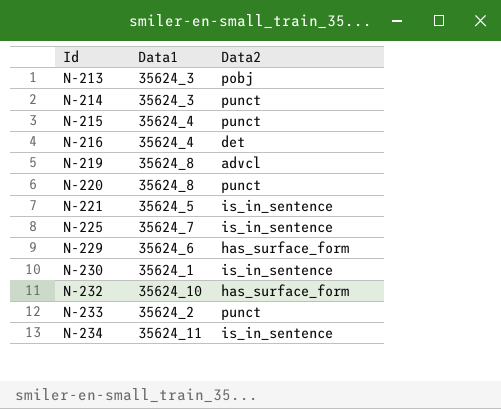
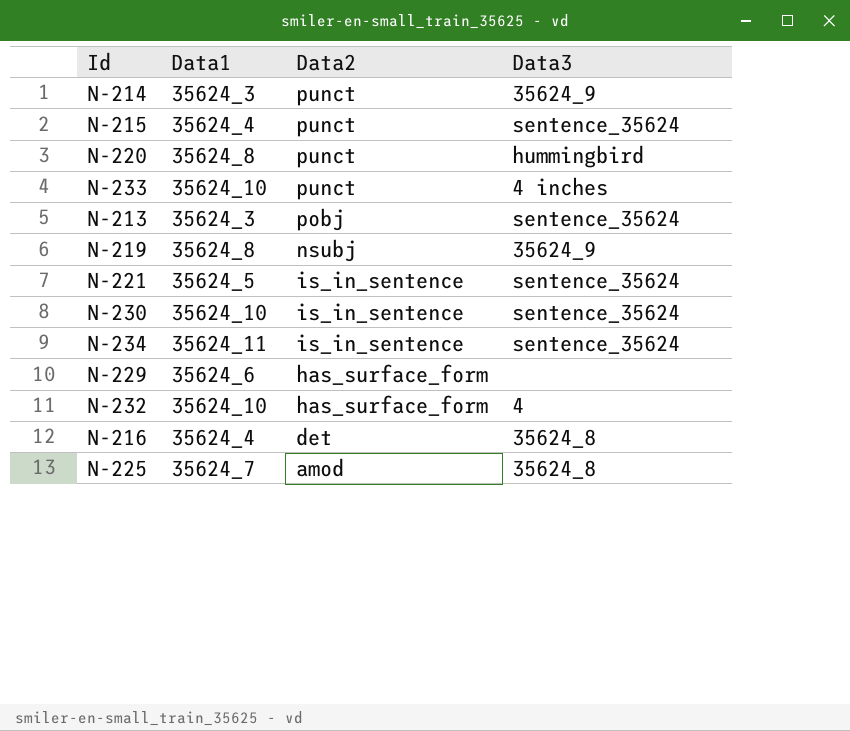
row order: Id ascending -> Data2 descending
column Data3 | position: none -> 4
N-233 | Data1: 35624_2 -> 35624_10
N-219 | Data2: advcl -> nsubj
N-230 | Data1: 35624_1 -> 35624_10
N-225 | Data2: is_in_sentence -> amod

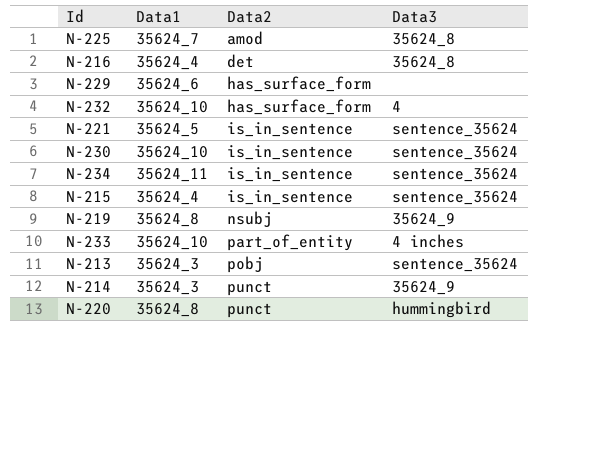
row order: Data2 descending -> Data2 ascending
N-215 | Data2: punct -> is_in_sentence
N-233 | Data2: punct -> part_of_entity

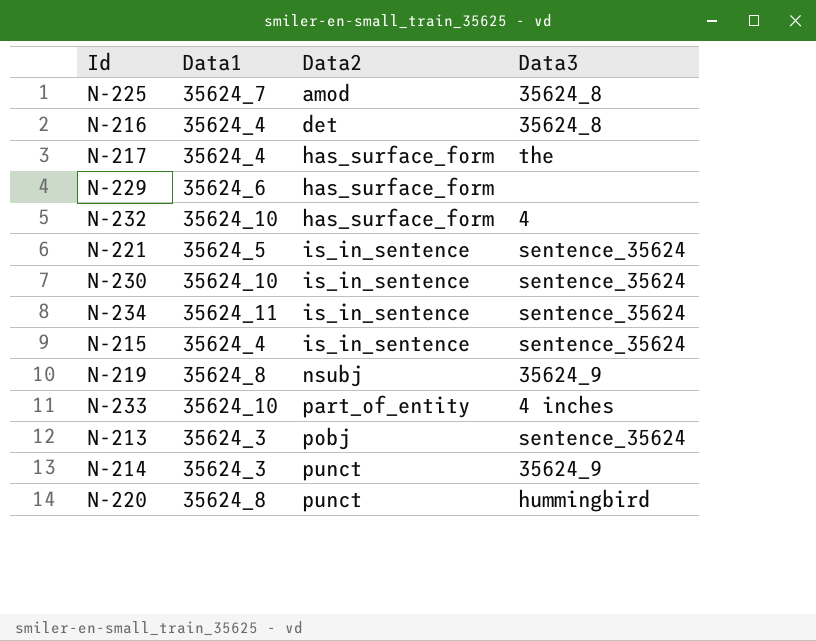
row N-217: none -> 35624_4 | has_surface_form | the

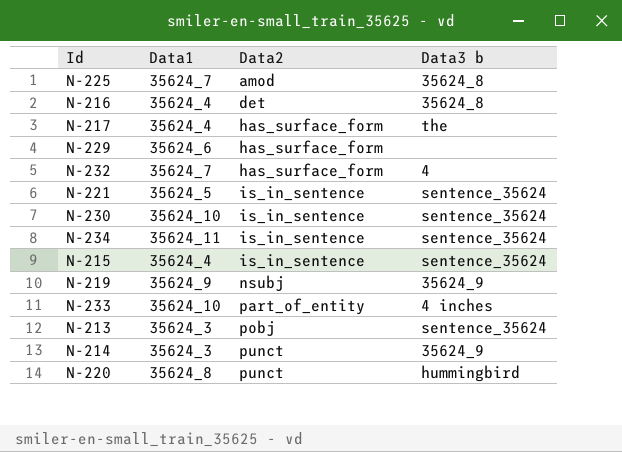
column name: Data3 -> Data3 b
N-232 | Data1: 35624_10 -> 35624_7
N-219 | Data1: 35624_8 -> 35624_9

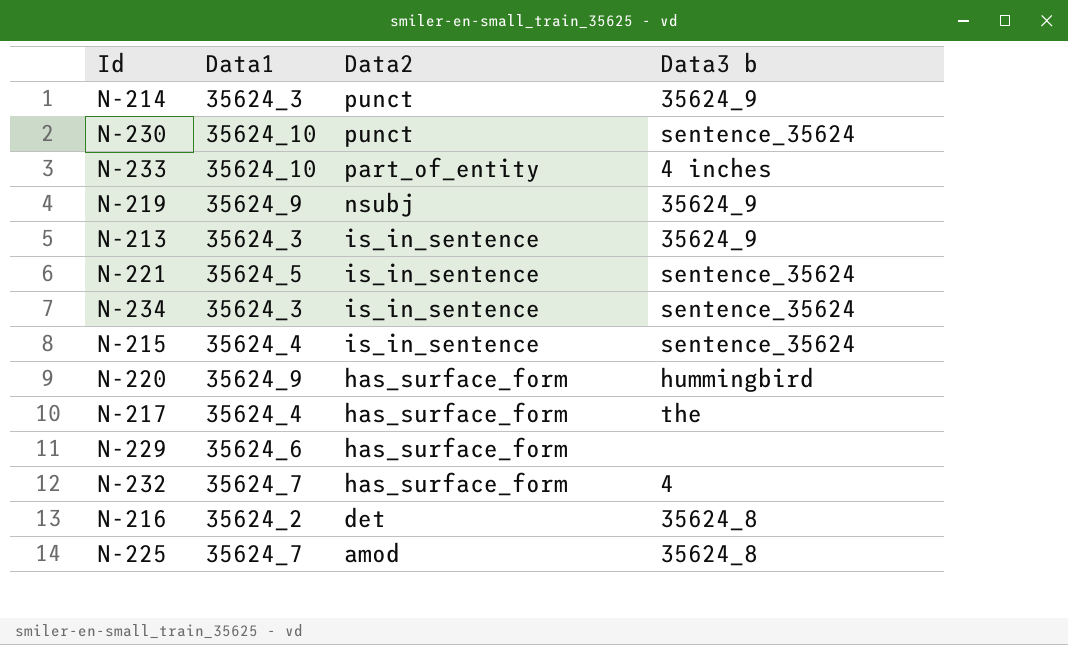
row order: Data2 ascending -> Data2 descending
N-230 | Data2: is_in_sentence -> punct
N-213 | Data2: pobj -> is_in_sentence
N-213 | Data3 b: sentence_35624 -> 35624_9
N-234 | Data1: 35624_11 -> 35624_3
N-220 | Data1: 35624_8 -> 35624_9
N-220 | Data2: punct -> has_surface_form
N-216 | Data1: 35624_4 -> 35624_2

